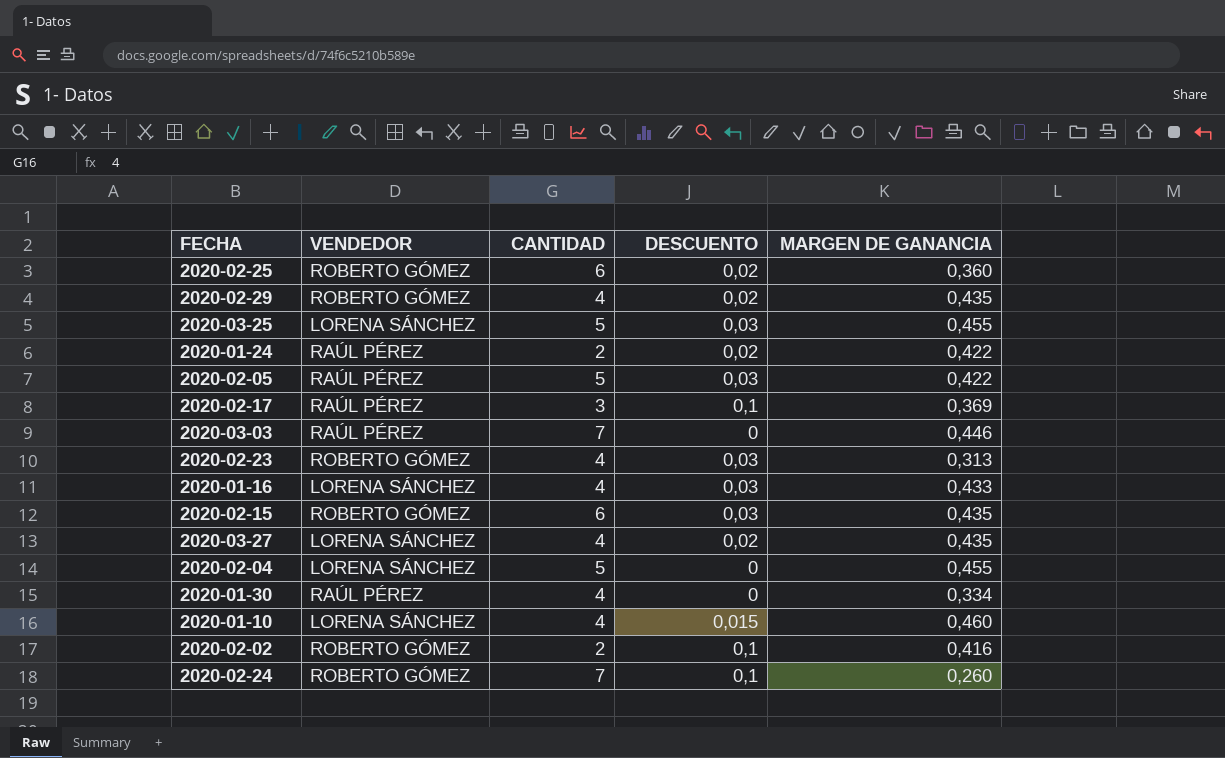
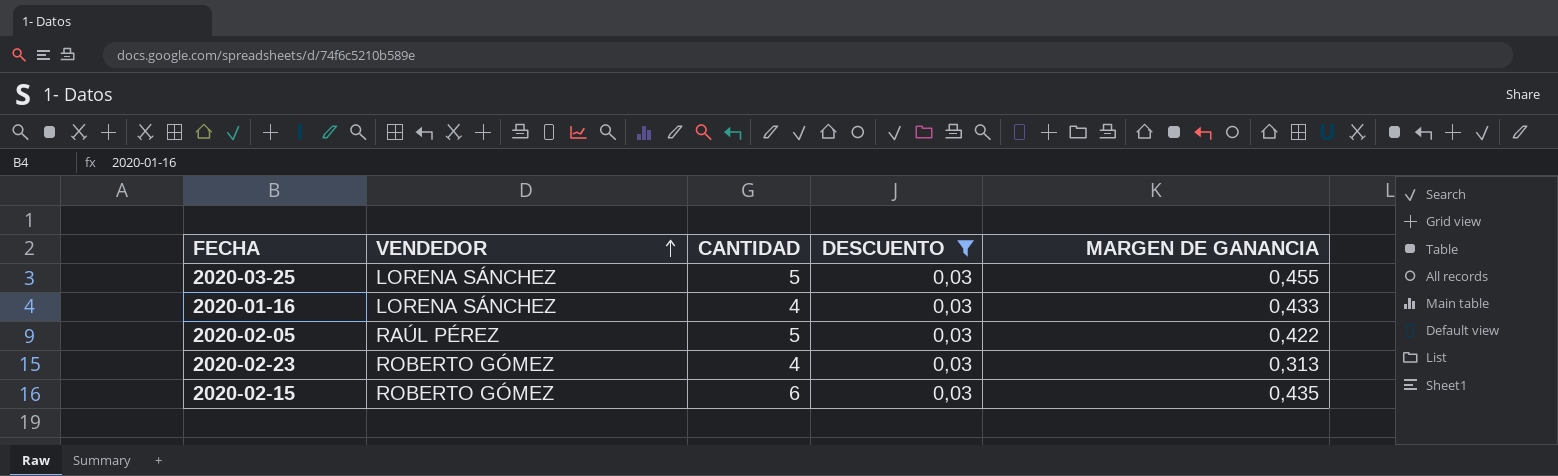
filter: none -> DESCUENTO = 0,03
row order: none -> VENDEDOR ascending

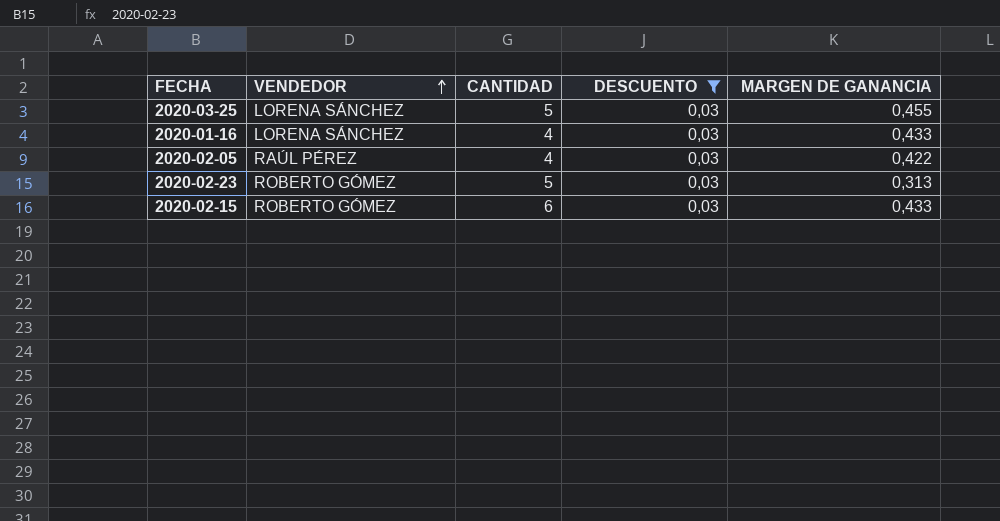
2020-02-05 | CANTIDAD: 5 -> 4
2020-02-23 | CANTIDAD: 4 -> 5
2020-02-15 | MARGEN DE GANANCIA: 0,435 -> 0,433

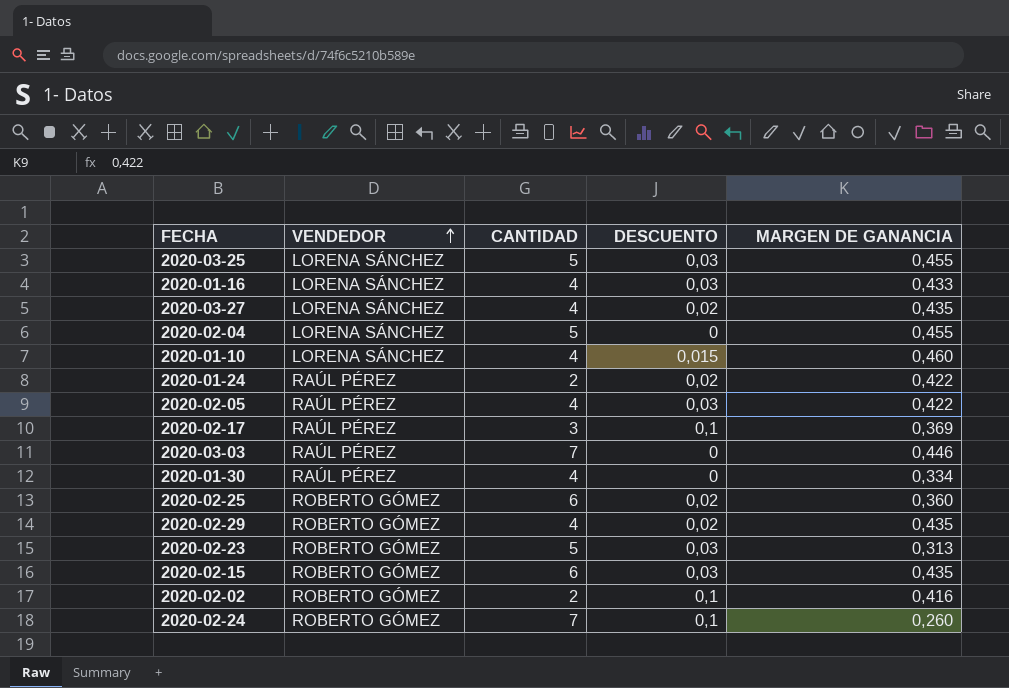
filter: DESCUENTO = 0,03 -> none
2020-02-15 | MARGEN DE GANANCIA: 0,433 -> 0,435

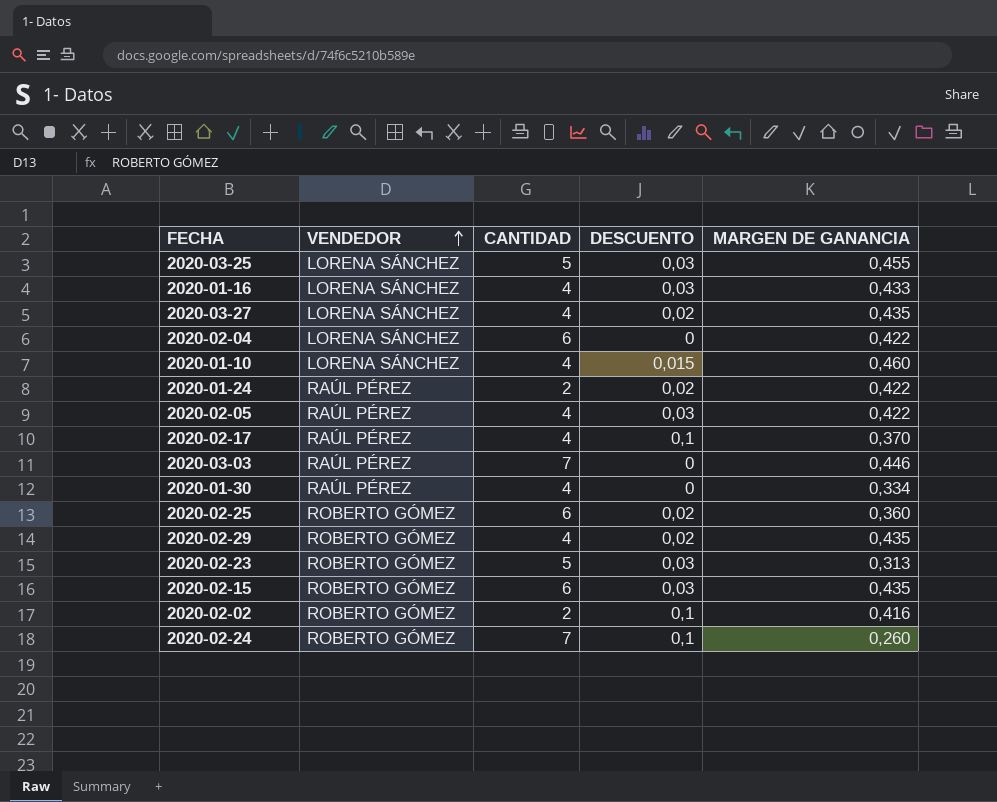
2020-02-04 | CANTIDAD: 5 -> 6
2020-02-04 | MARGEN DE GANANCIA: 0,455 -> 0,422
2020-02-17 | CANTIDAD: 3 -> 4
2020-02-17 | MARGEN DE GANANCIA: 0,369 -> 0,370

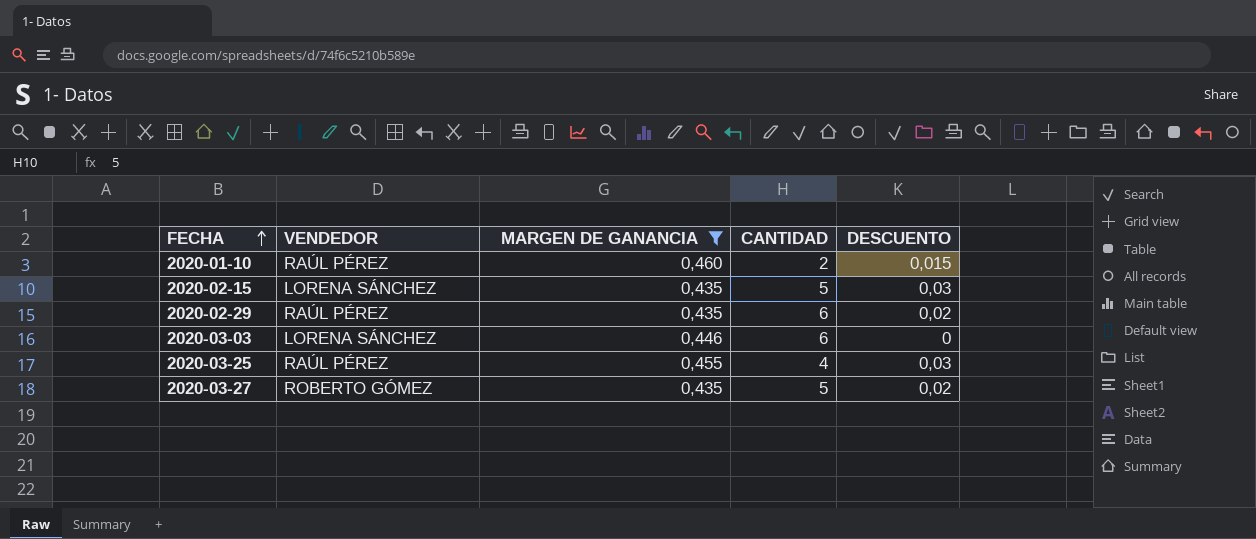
filter: none -> MARGEN DE GANANCIA >= 0,435
row order: VENDEDOR ascending -> FECHA ascending
column MARGEN DE GANANCIA | position: 5 -> 3
2020-01-10 | VENDEDOR: LORENA SÁNCHEZ -> RAÚL PÉREZ
2020-01-10 | CANTIDAD: 4 -> 2
2020-02-15 | VENDEDOR: ROBERTO GÓMEZ -> LORENA SÁNCHEZ
2020-02-15 | CANTIDAD: 6 -> 5
2020-02-29 | VENDEDOR: ROBERTO GÓMEZ -> RAÚL PÉREZ
2020-02-29 | CANTIDAD: 4 -> 6
2020-03-03 | VENDEDOR: RAÚL PÉREZ -> LORENA SÁNCHEZ
2020-03-03 | CANTIDAD: 7 -> 6
2020-03-25 | VENDEDOR: LORENA SÁNCHEZ -> RAÚL PÉREZ
2020-03-25 | CANTIDAD: 5 -> 4
2020-03-27 | VENDEDOR: LORENA SÁNCHEZ -> ROBERTO GÓMEZ
2020-03-27 | CANTIDAD: 4 -> 5

